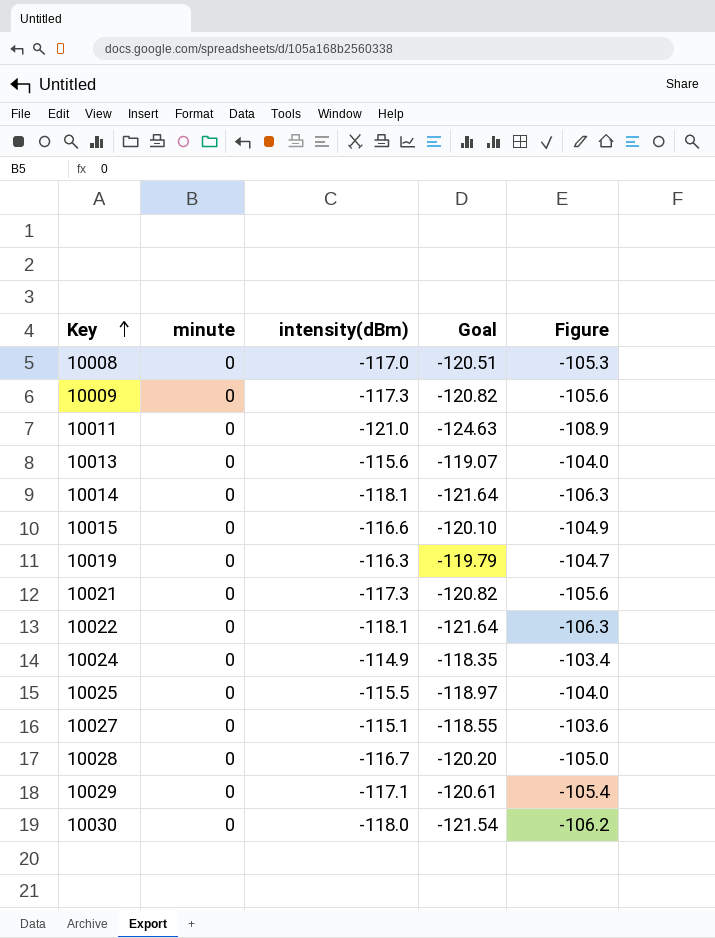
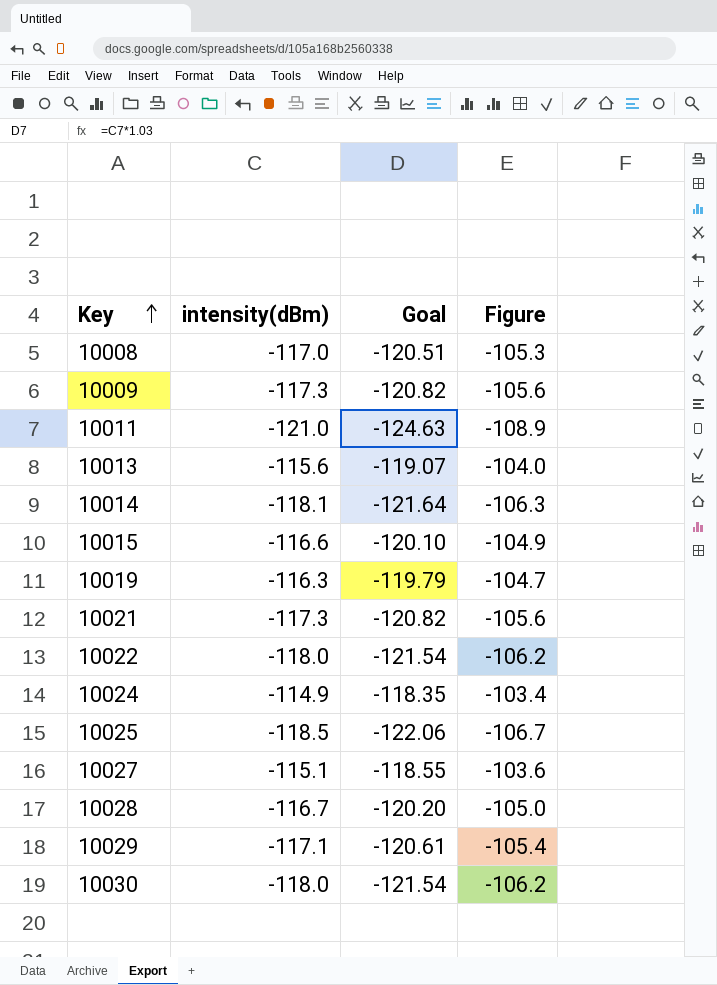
column minute | position: 2 -> none
10022 | intensity(dBm): -118.1 -> -118.0
10022 | Goal: -121.64 -> -121.54
10022 | Figure: -106.3 -> -106.2
10025 | intensity(dBm): -115.5 -> -118.5
10025 | Goal: -118.97 -> -122.06
10025 | Figure: -104.0 -> -106.7

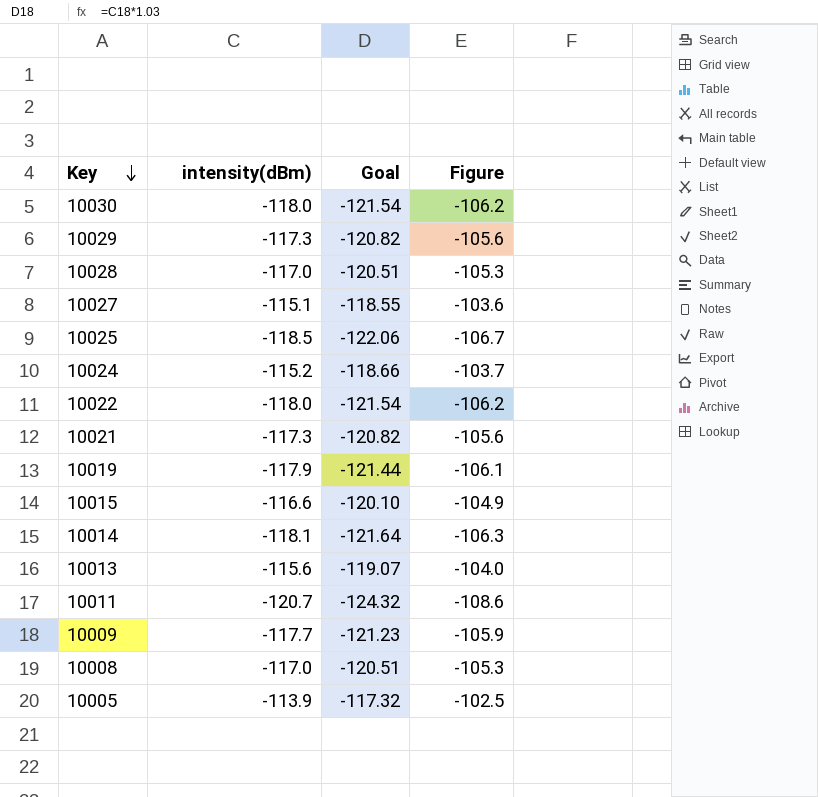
row order: Key ascending -> Key descending
10029 | intensity(dBm): -117.1 -> -117.3
10029 | Goal: -120.61 -> -120.82
10029 | Figure: -105.4 -> -105.6
10028 | intensity(dBm): -116.7 -> -117.0
10028 | Goal: -120.20 -> -120.51
10028 | Figure: -105.0 -> -105.3
10024 | intensity(dBm): -114.9 -> -115.2
10024 | Goal: -118.35 -> -118.66
10024 | Figure: -103.4 -> -103.7
10019 | intensity(dBm): -116.3 -> -117.9
10019 | Goal: -119.79 -> -121.44
10019 | Figure: -104.7 -> -106.1
10011 | intensity(dBm): -121.0 -> -120.7
10011 | Goal: -124.63 -> -124.32
10011 | Figure: -108.9 -> -108.6
10009 | intensity(dBm): -117.3 -> -117.7
10009 | Goal: -120.82 -> -121.23
10009 | Figure: -105.6 -> -105.9
row 10005: none -> -113.9 | -117.32 | -102.5

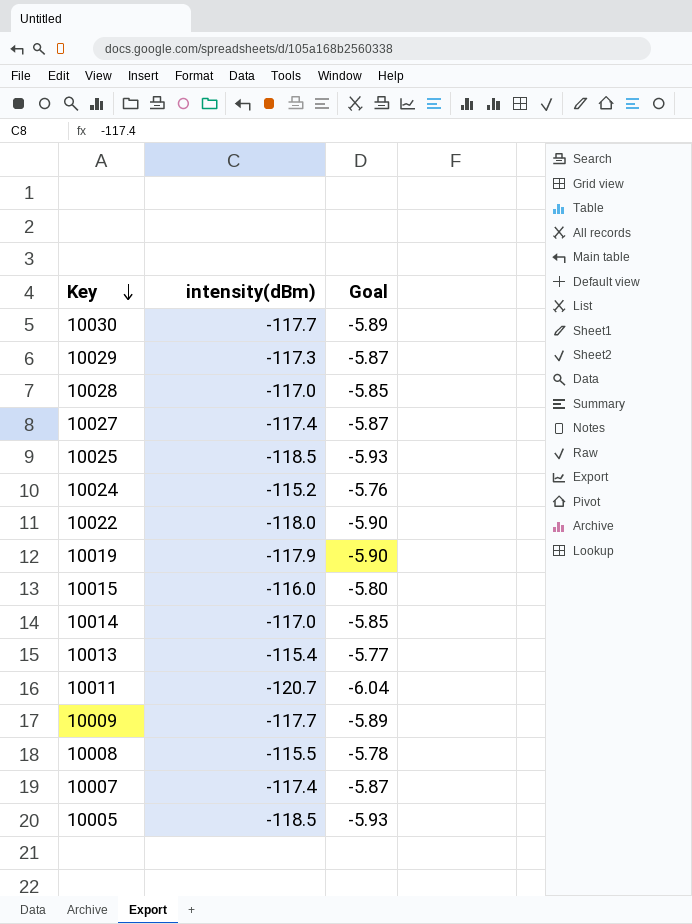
column Figure | formula: [intensity(dBm)] * 0.9 -> none
column Goal | formula: [intensity(dBm)] * 1.03 -> [intensity(dBm)] * 0.05
row 10021: -117.3 | -120.82 | -105.6 -> none
10030 | intensity(dBm): -118.0 -> -117.7
10027 | intensity(dBm): -115.1 -> -117.4
10015 | intensity(dBm): -116.6 -> -116.0
10014 | intensity(dBm): -118.1 -> -117.0
10013 | intensity(dBm): -115.6 -> -115.4
10008 | intensity(dBm): -117.0 -> -115.5
row 10007: none -> -117.4 | -5.87
10005 | intensity(dBm): -113.9 -> -118.5

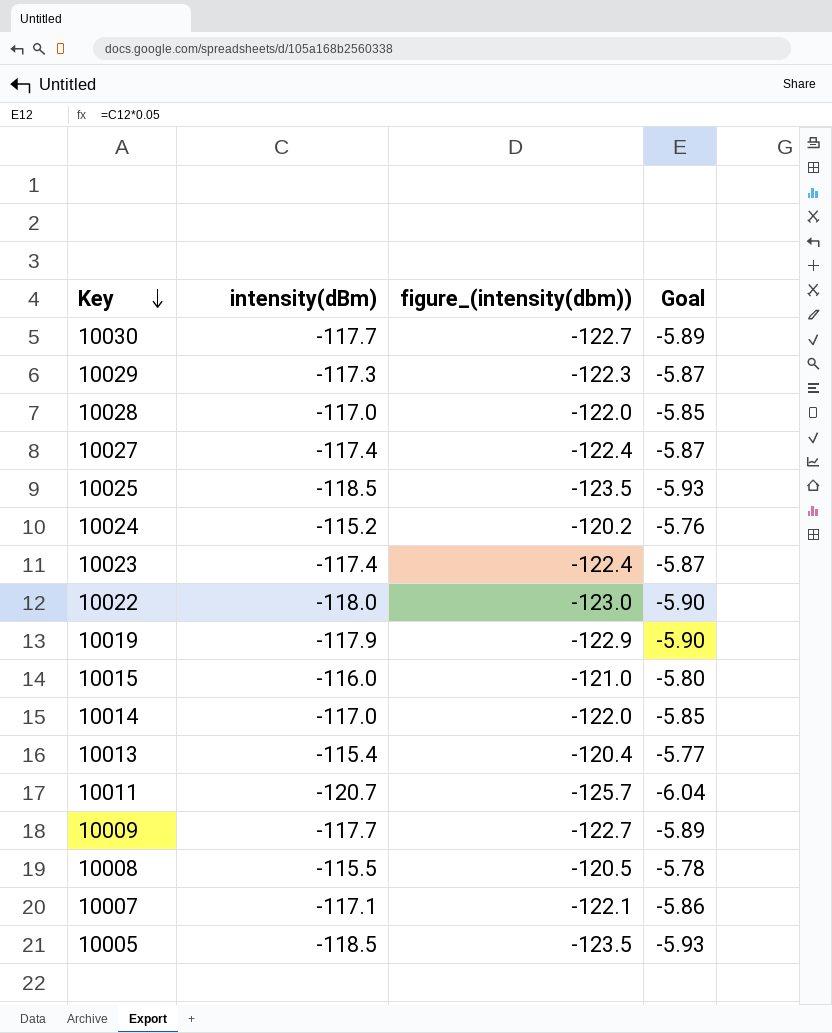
column figure_(intensity(dbm)) | formula: none -> [intensity(dBm)] - 5
row 10023: none -> -117.4 | -122.4 | -5.87
10007 | intensity(dBm): -117.4 -> -117.1
10007 | Goal: -5.87 -> -5.86

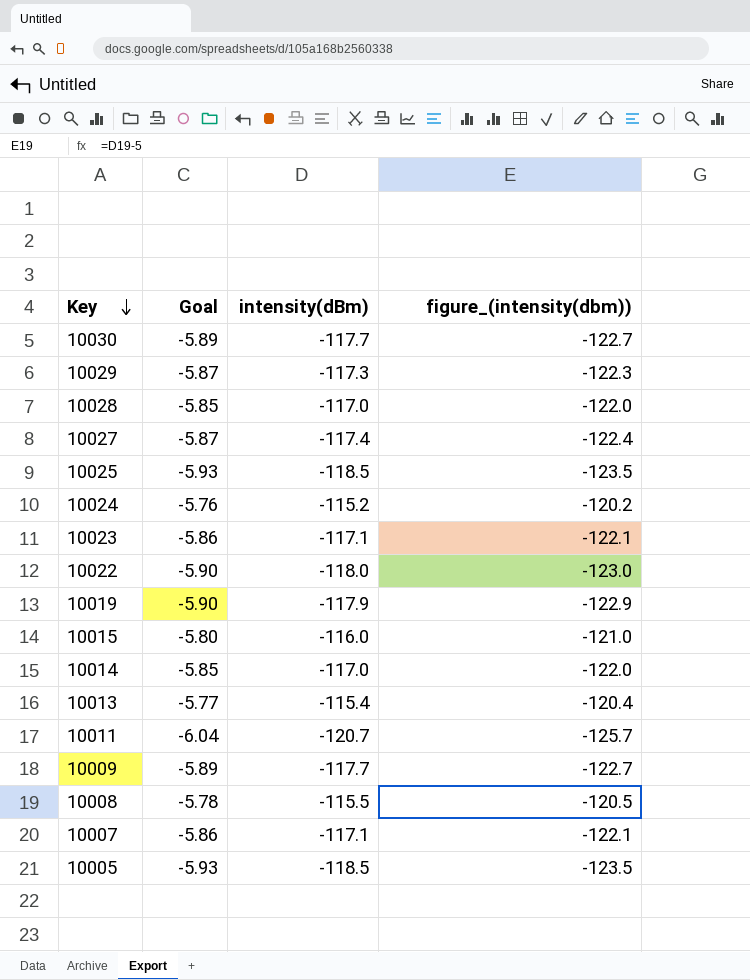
column Goal | position: 4 -> 2
10023 | Goal: -5.87 -> -5.86
10023 | intensity(dBm): -117.4 -> -117.1
10023 | figure_(intensity(dbm)): -122.4 -> -122.1

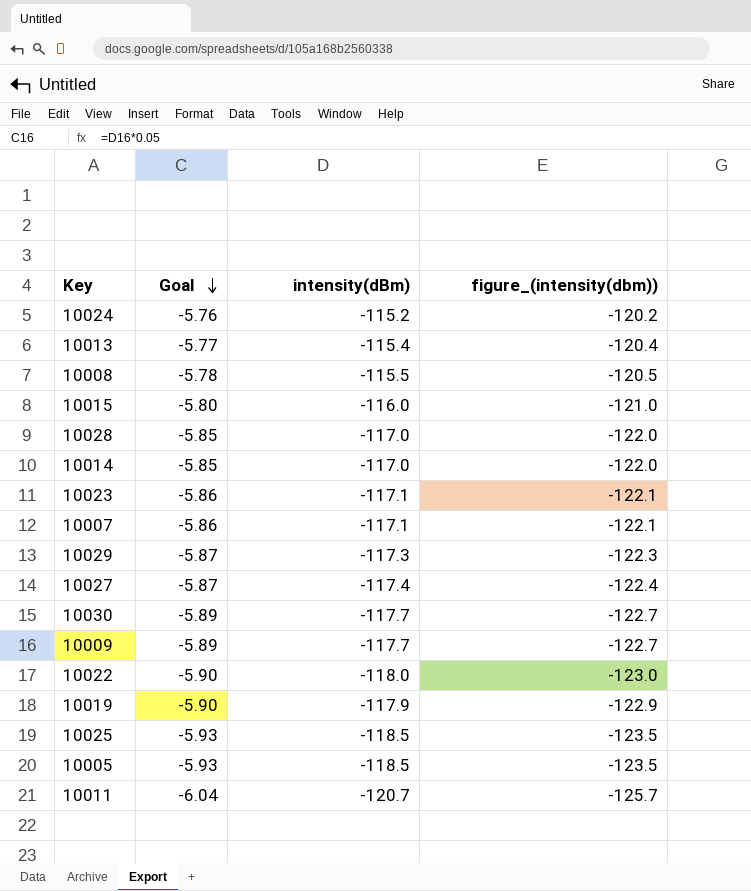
row order: Key descending -> Goal descending

